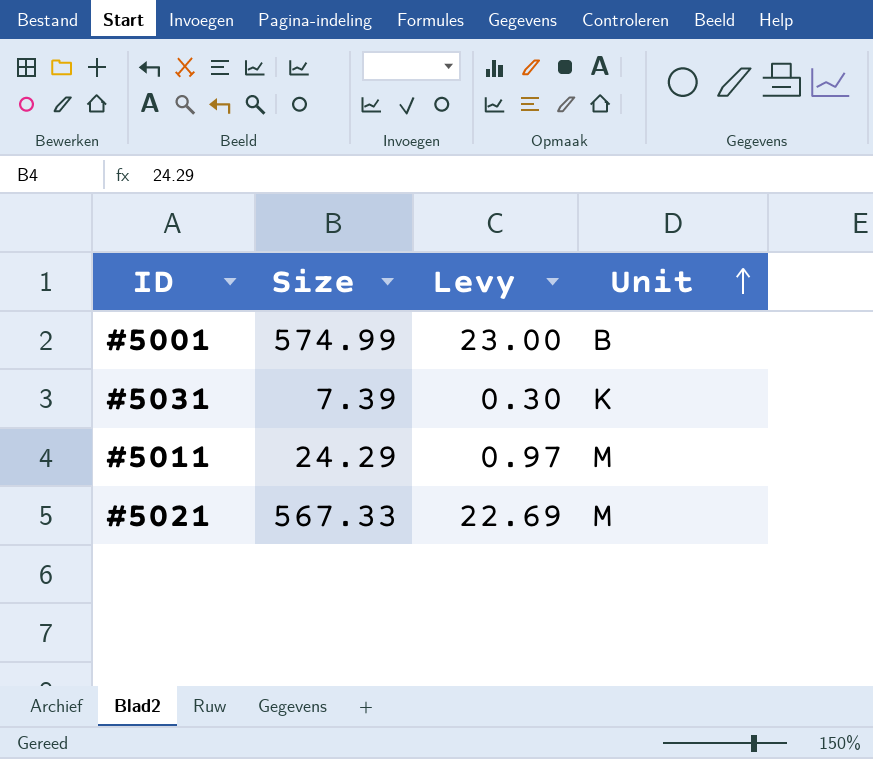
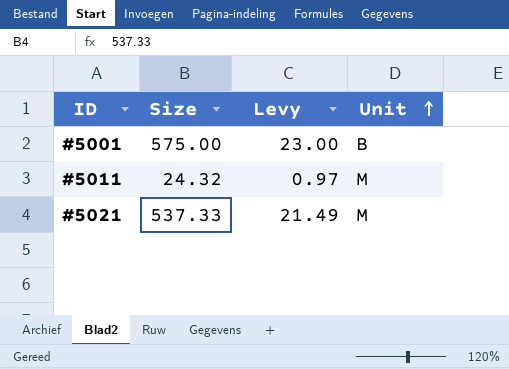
row #5031: 7.39 | 0.30 | K -> none
#5001 | Size: 574.99 -> 575.00
#5011 | Size: 24.29 -> 24.32
#5021 | Size: 567.33 -> 537.33
#5021 | Levy: 22.69 -> 21.49

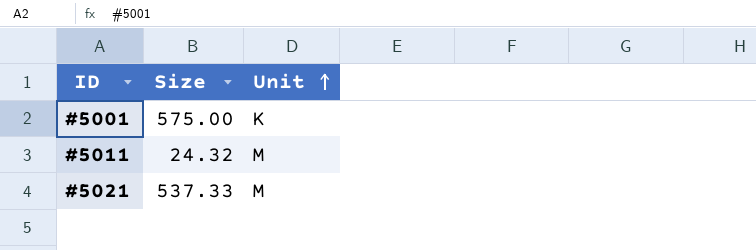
column Levy | formula: [Size] * 0.04 -> none
#5001 | Unit: B -> K

